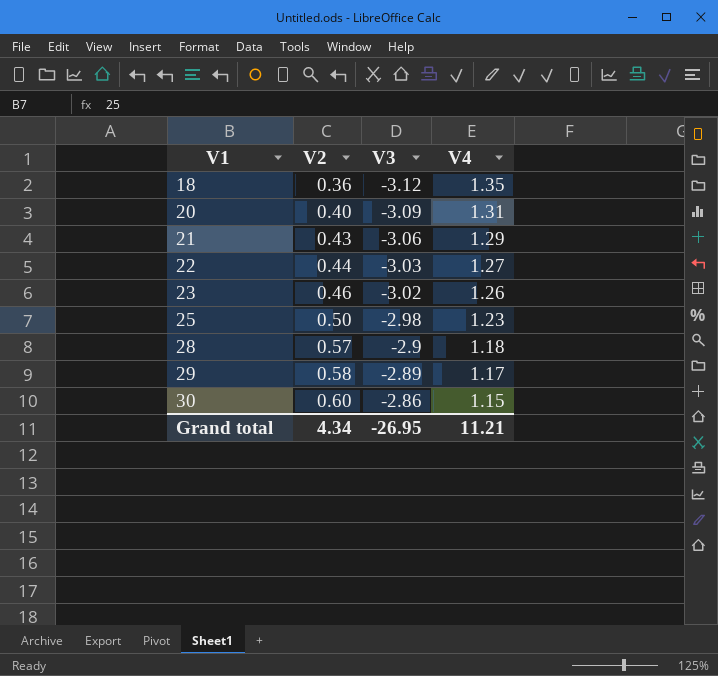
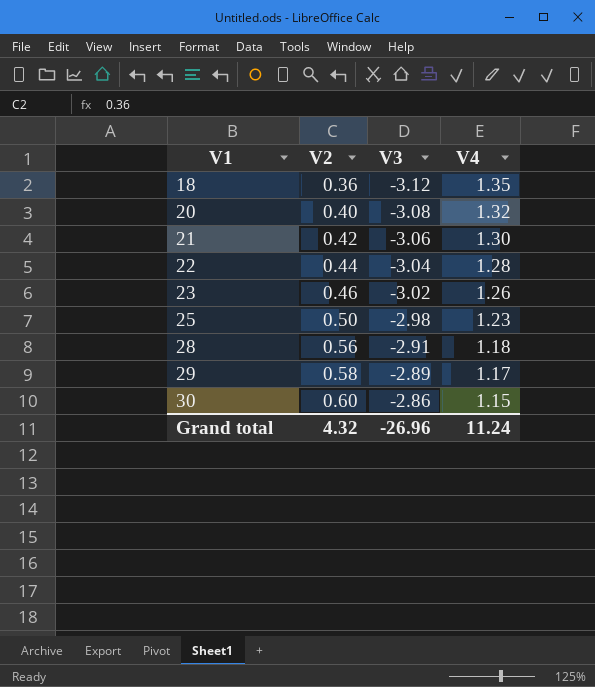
20 | V3: -3.09 -> -3.08
20 | V4: 1.31 -> 1.32
21 | V2: 0.43 -> 0.42
21 | V4: 1.29 -> 1.30
22 | V3: -3.03 -> -3.04
22 | V4: 1.27 -> 1.28
28 | V2: 0.57 -> 0.56
28 | V3: -2.9 -> -2.91
Grand total | V2: 4.34 -> 4.32
Grand total | V3: -26.95 -> -26.96
Grand total | V4: 11.21 -> 11.24

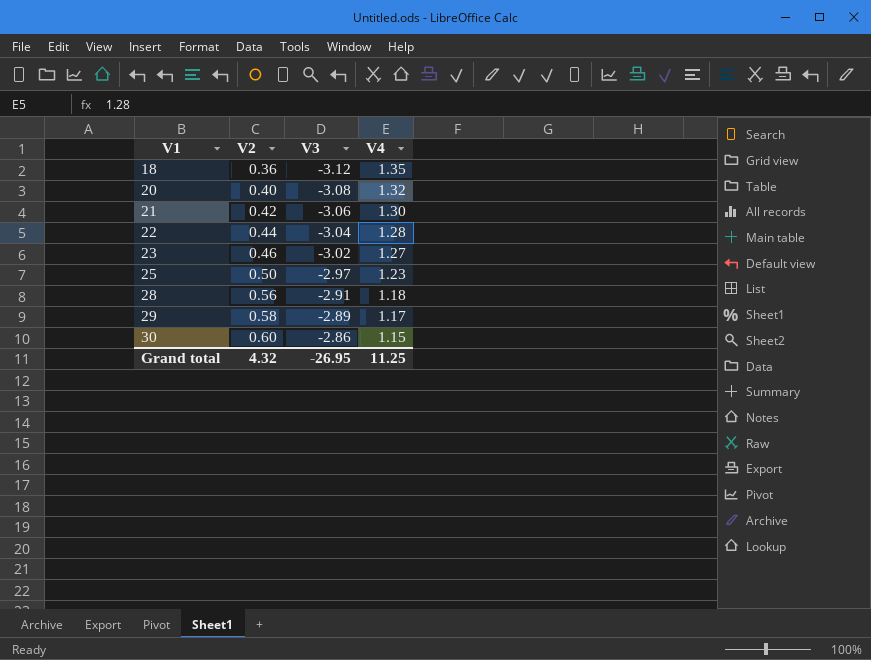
23 | V4: 1.26 -> 1.27
25 | V3: -2.98 -> -2.97
Grand total | V3: -26.96 -> -26.95
Grand total | V4: 11.24 -> 11.25

